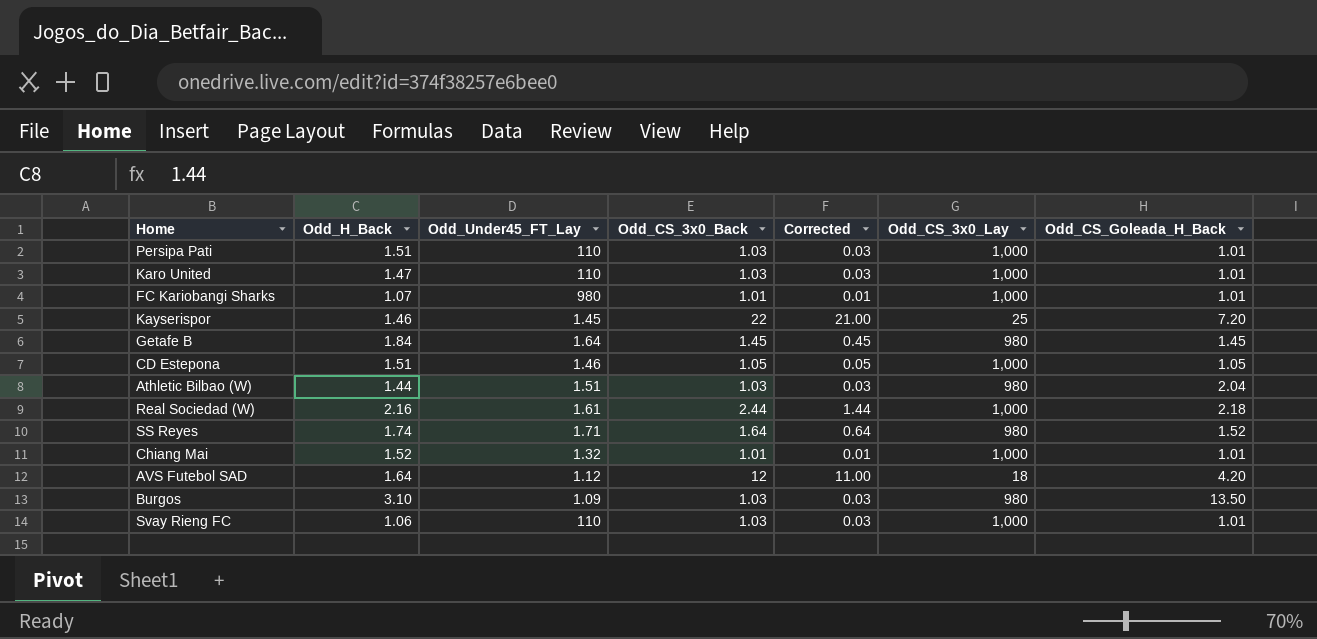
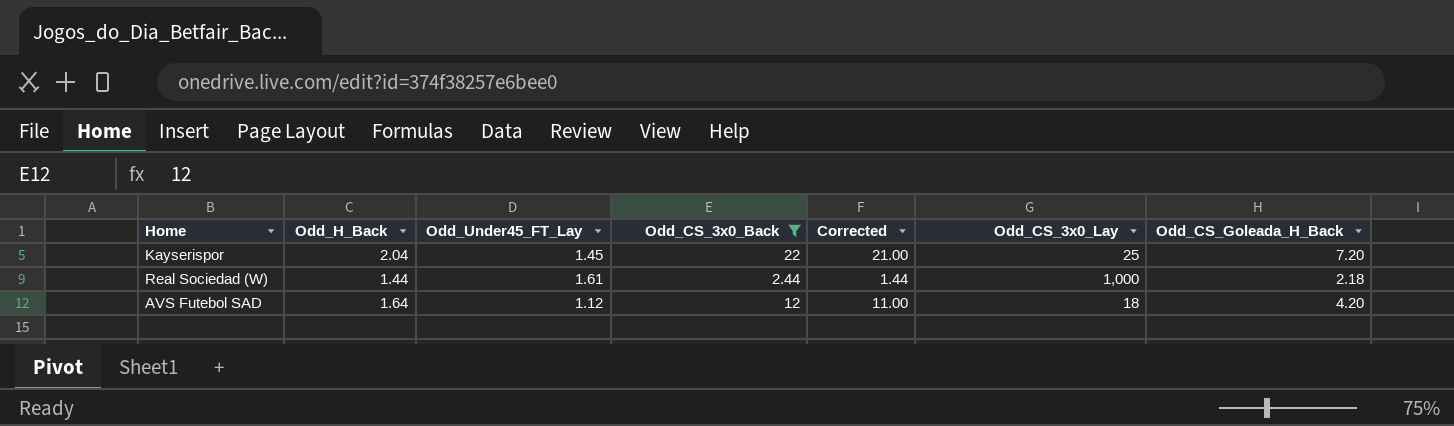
filter: none -> Odd_CS_3x0_Back >= 2.44
Kayserispor | Odd_H_Back: 1.46 -> 2.04
Real Sociedad (W) | Odd_H_Back: 2.16 -> 1.44

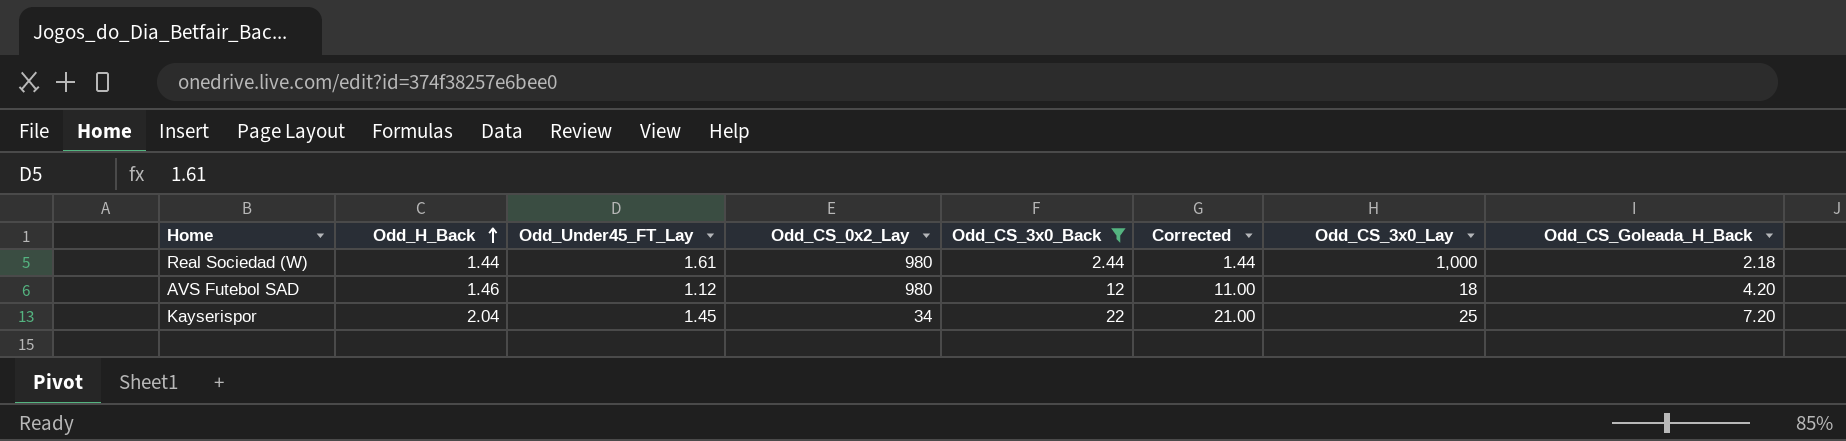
row order: none -> Odd_H_Back ascending
column Odd_CS_0x2_Lay | position: none -> 4
AVS Futebol SAD | Odd_H_Back: 1.64 -> 1.46

